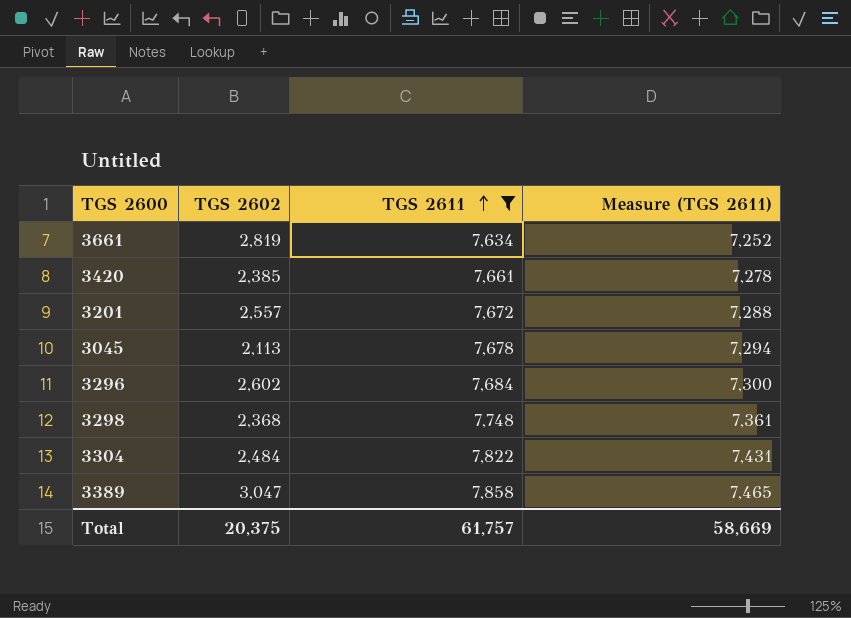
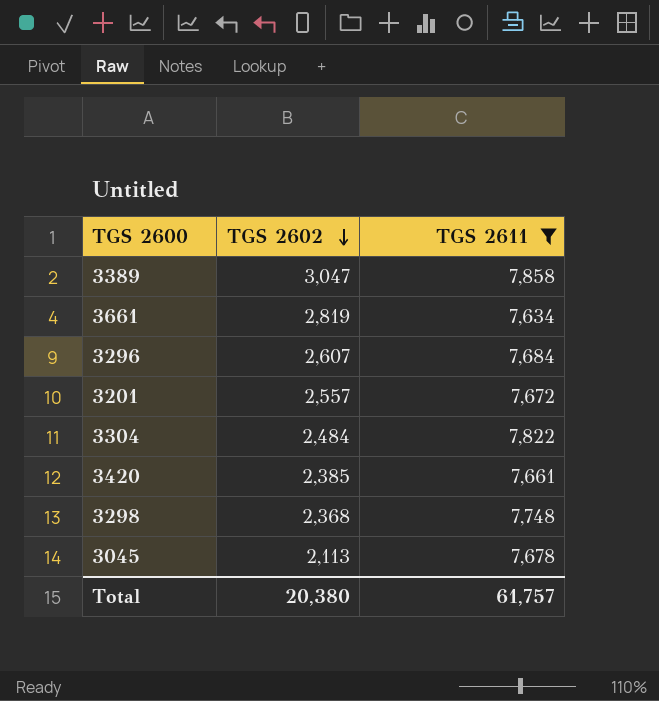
row order: TGS 2611 ascending -> TGS 2602 descending
column Measure (TGS 2611) | formula: [TGS 2611] * 0.95 -> none
3296 | TGS 2602: 2,602 -> 2,607
Total | TGS 2602: 20,375 -> 20,380

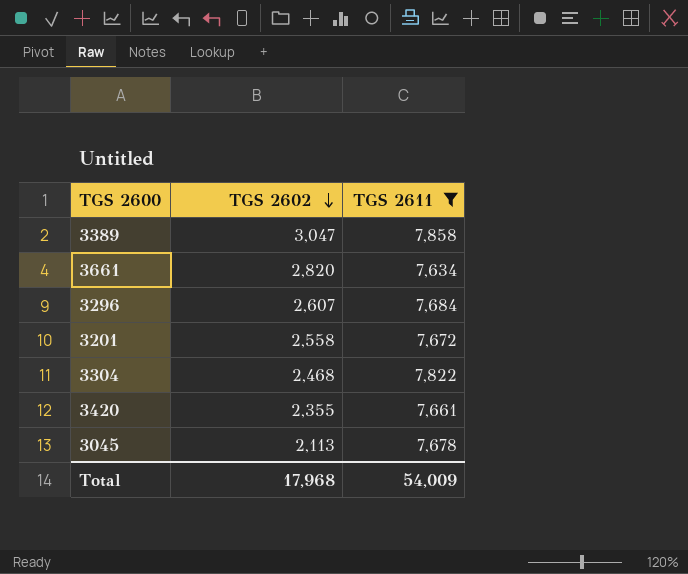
row 3298: 2,368 | 7,748 -> none
3661 | TGS 2602: 2,819 -> 2,820
3201 | TGS 2602: 2,557 -> 2,558
3304 | TGS 2602: 2,484 -> 2,468
3420 | TGS 2602: 2,385 -> 2,355
Total | TGS 2602: 20,380 -> 17,968
Total | TGS 2611: 61,757 -> 54,009

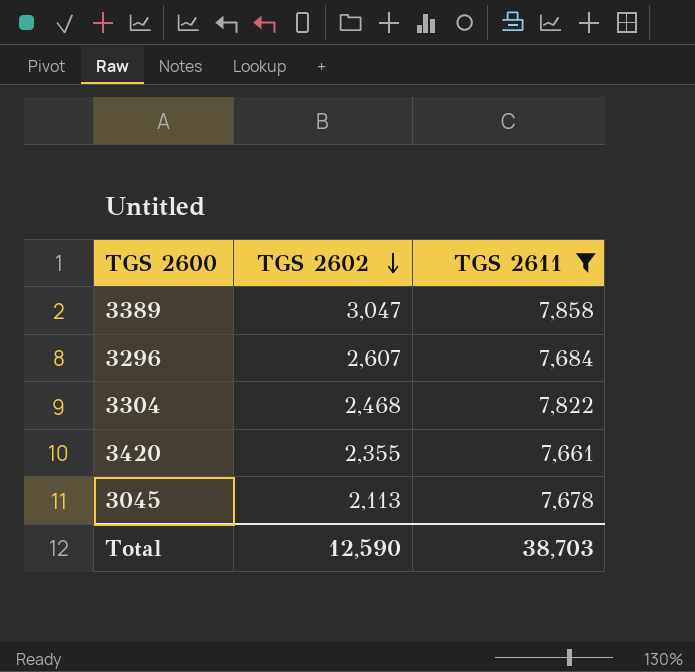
row 3661: 2,820 | 7,634 -> none
row 3201: 2,558 | 7,672 -> none
Total | TGS 2602: 17,968 -> 12,590
Total | TGS 2611: 54,009 -> 38,703

